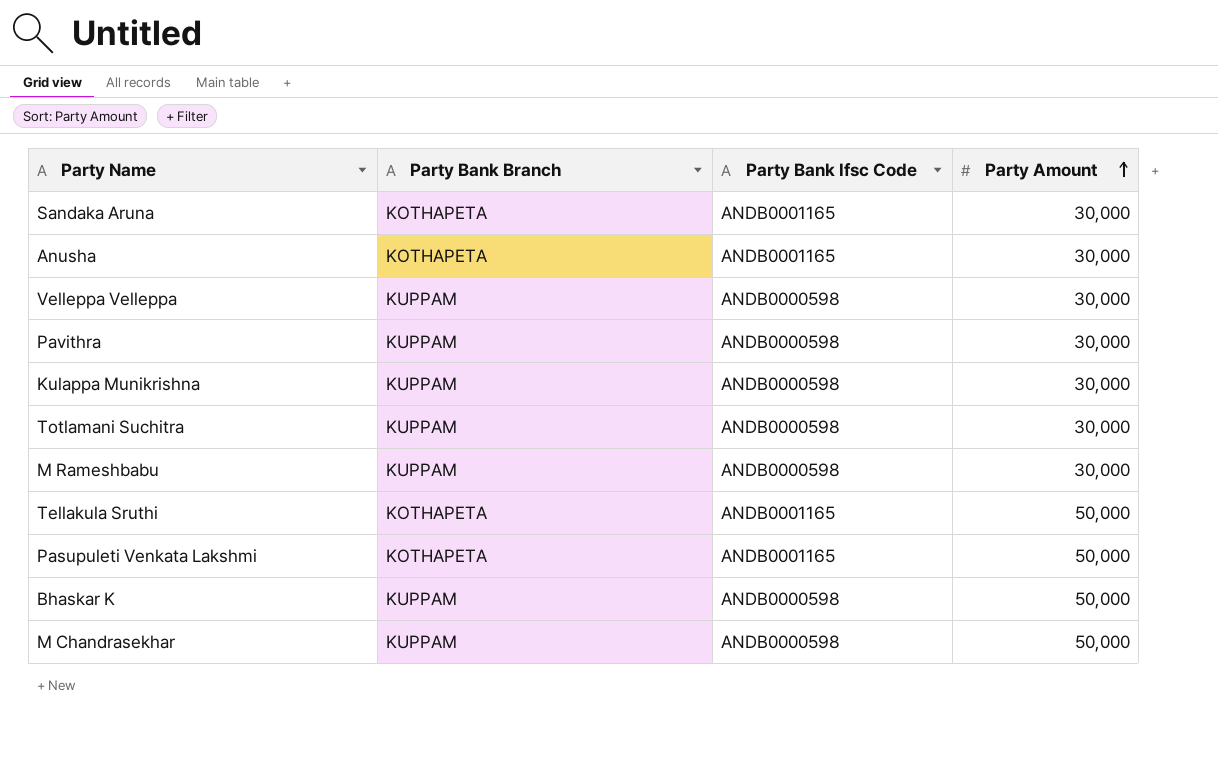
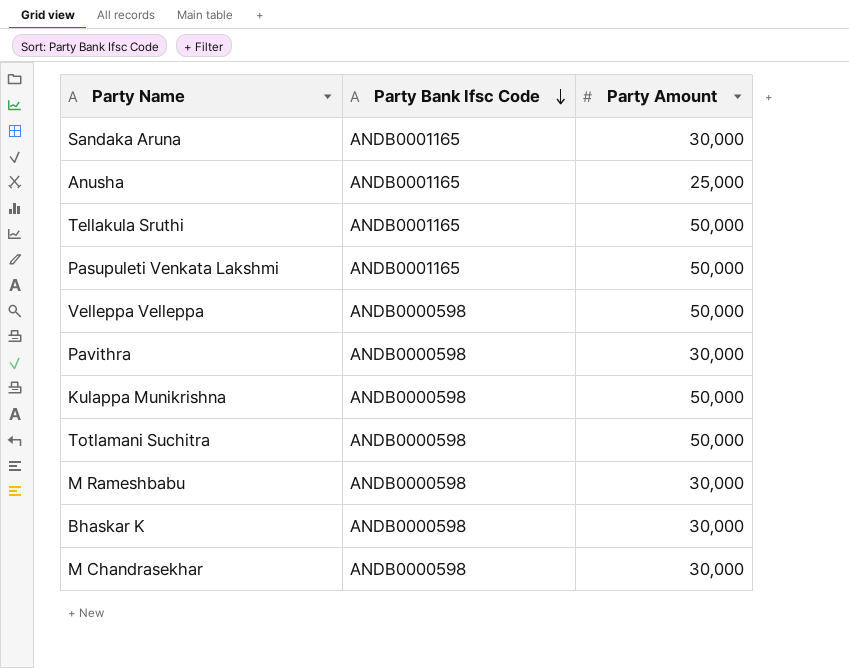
row order: Party Amount ascending -> Party Bank Ifsc Code descending
column Party Bank Branch | position: 2 -> none
Anusha | Party Amount: 30,000 -> 25,000
Velleppa Velleppa | Party Amount: 30,000 -> 50,000
Kulappa Munikrishna | Party Amount: 30,000 -> 50,000
Totlamani Suchitra | Party Amount: 30,000 -> 50,000
Bhaskar K | Party Amount: 50,000 -> 30,000
M Chandrasekhar | Party Amount: 50,000 -> 30,000

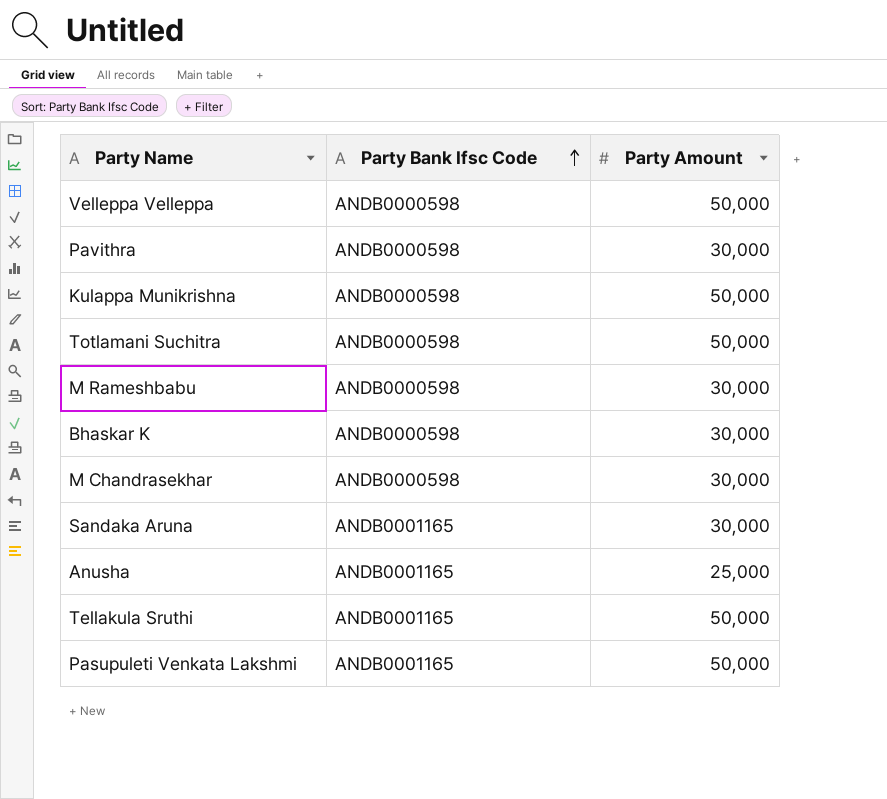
row order: Party Bank Ifsc Code descending -> Party Bank Ifsc Code ascending

